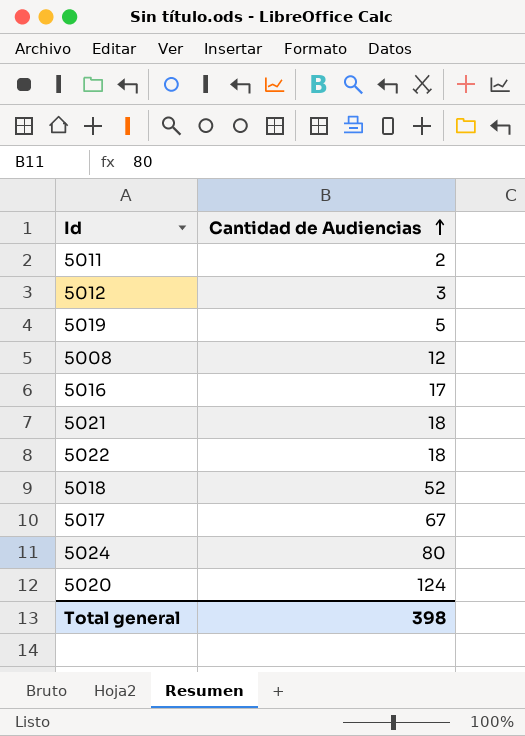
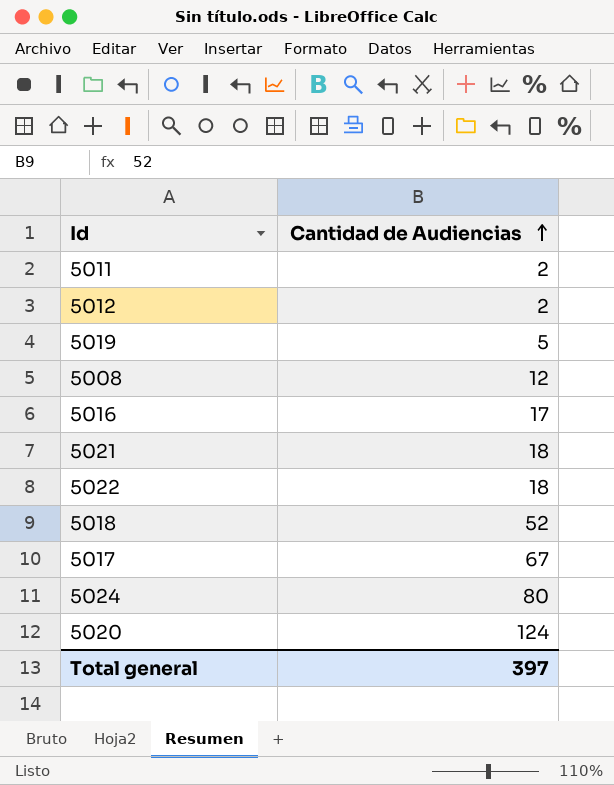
5012 | Cantidad de Audiencias: 3 -> 2
Total general | Cantidad de Audiencias: 398 -> 397

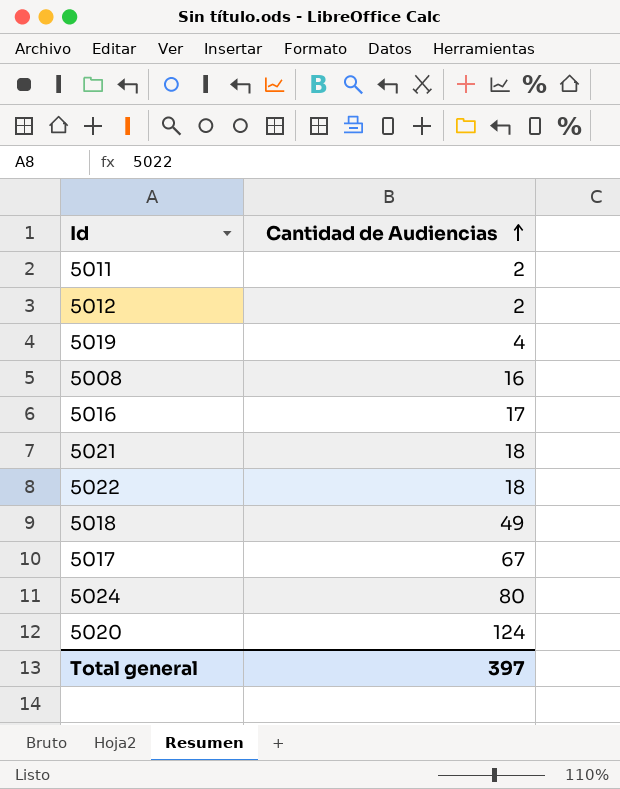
5019 | Cantidad de Audiencias: 5 -> 4
5008 | Cantidad de Audiencias: 12 -> 16
5018 | Cantidad de Audiencias: 52 -> 49

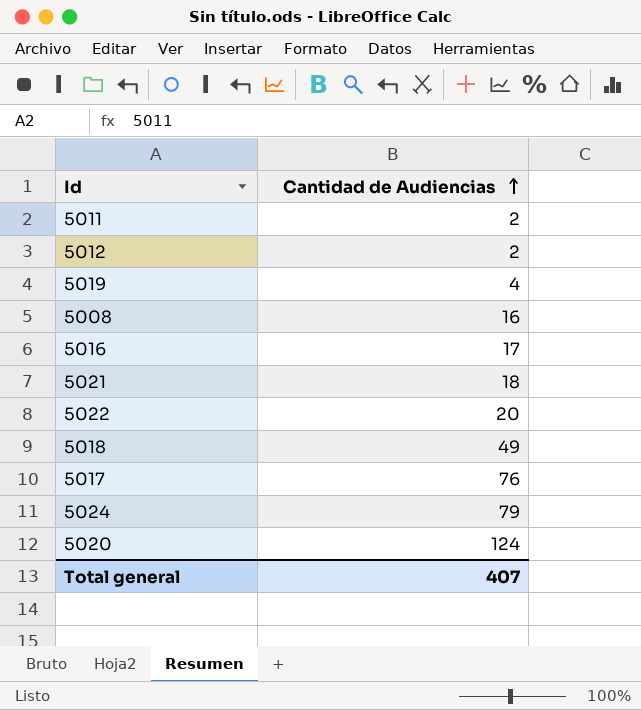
5022 | Cantidad de Audiencias: 18 -> 20
5017 | Cantidad de Audiencias: 67 -> 76
5024 | Cantidad de Audiencias: 80 -> 79
Total general | Cantidad de Audiencias: 397 -> 407

